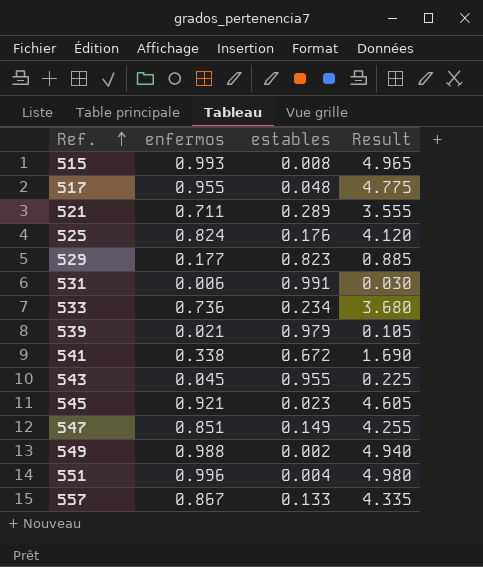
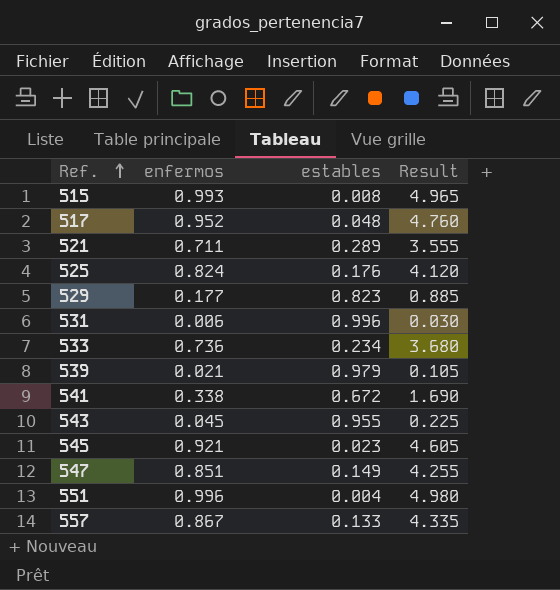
row 549: 0.988 | 0.002 | 4.940 -> none
517 | enfermos: 0.955 -> 0.952
517 | Result: 4.775 -> 4.760
531 | estables: 0.991 -> 0.996

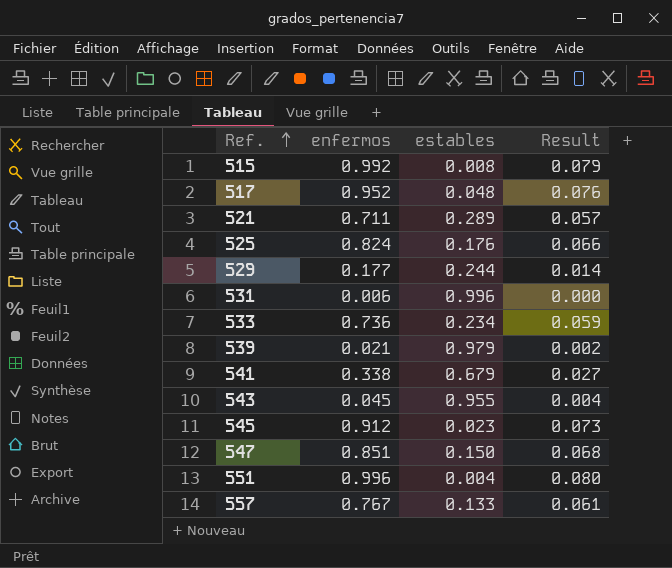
column Result | formula: [enfermos] * 5 -> [enfermos] * 0.08
515 | enfermos: 0.993 -> 0.992
529 | estables: 0.823 -> 0.244
541 | estables: 0.672 -> 0.679
545 | enfermos: 0.921 -> 0.912
547 | estables: 0.149 -> 0.150
557 | enfermos: 0.867 -> 0.767

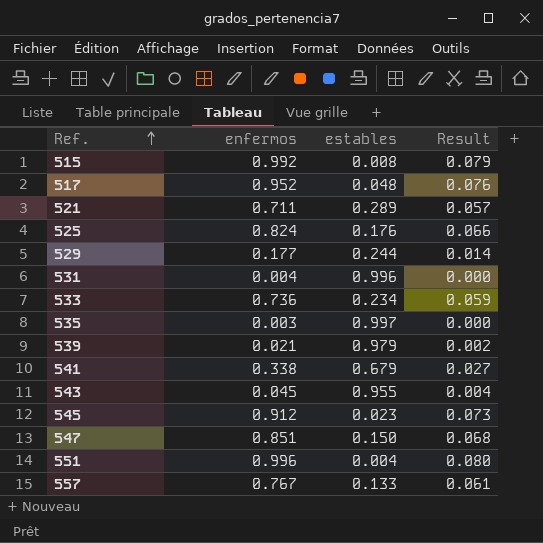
531 | enfermos: 0.006 -> 0.004
row 535: none -> 0.003 | 0.997 | 0.000

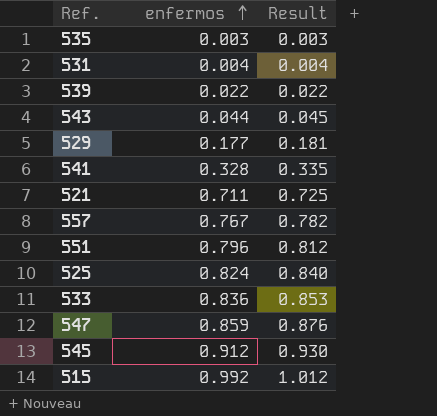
row order: Ref. ascending -> enfermos ascending
column estables | position: 3 -> none
column Result | formula: [enfermos] * 0.08 -> [enfermos] * 1.02
row 517: 0.952 | 0.048 | 0.076 -> none
539 | enfermos: 0.021 -> 0.022
543 | enfermos: 0.045 -> 0.044
541 | enfermos: 0.338 -> 0.328
551 | enfermos: 0.996 -> 0.796
533 | enfermos: 0.736 -> 0.836
547 | enfermos: 0.851 -> 0.859

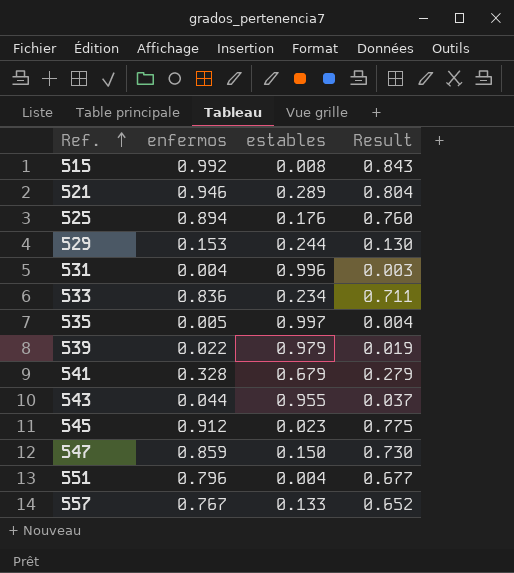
row order: enfermos ascending -> Ref. ascending
column estables | position: none -> 3
column Result | formula: [enfermos] * 1.02 -> [enfermos] * 0.85
521 | enfermos: 0.711 -> 0.946
525 | enfermos: 0.824 -> 0.894
529 | enfermos: 0.177 -> 0.153
535 | enfermos: 0.003 -> 0.005

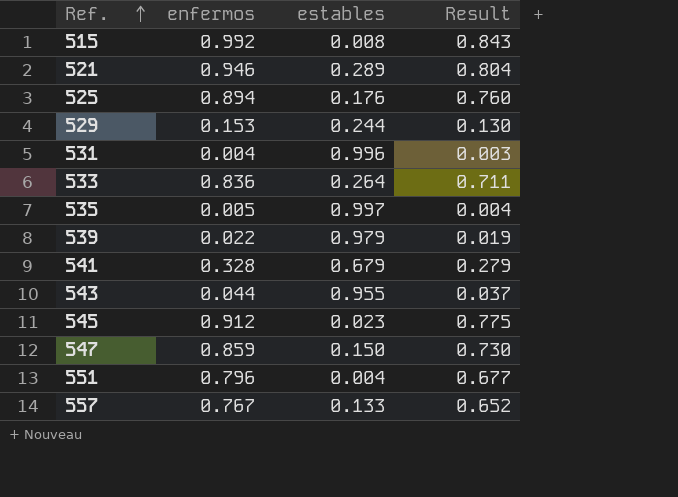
533 | estables: 0.234 -> 0.264

